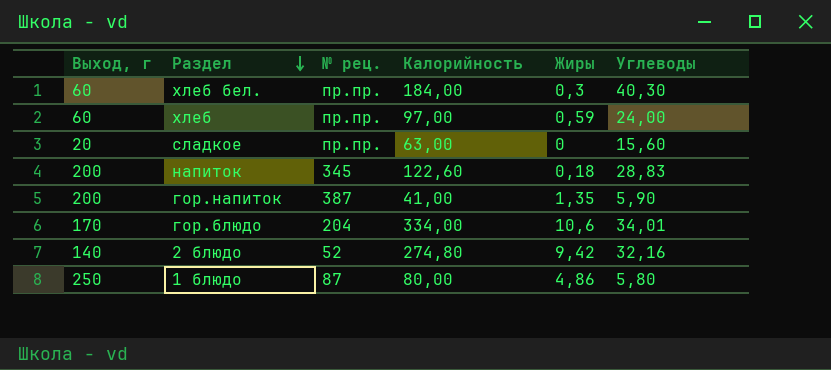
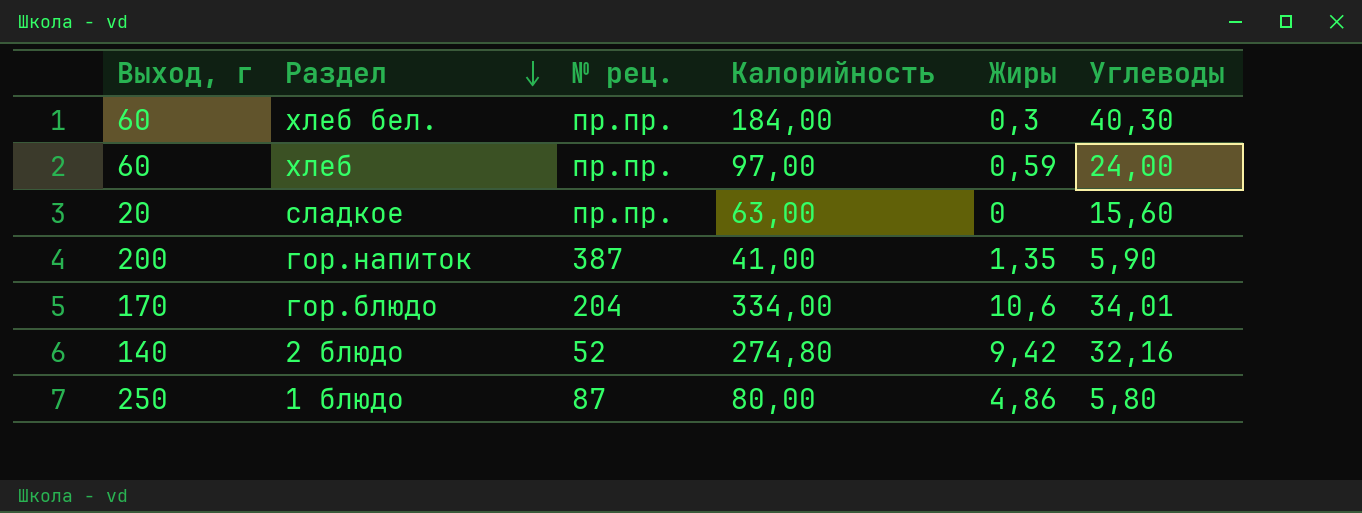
row напиток: 200 | 345 | 122,60 | 0,18 | 28,83 -> none

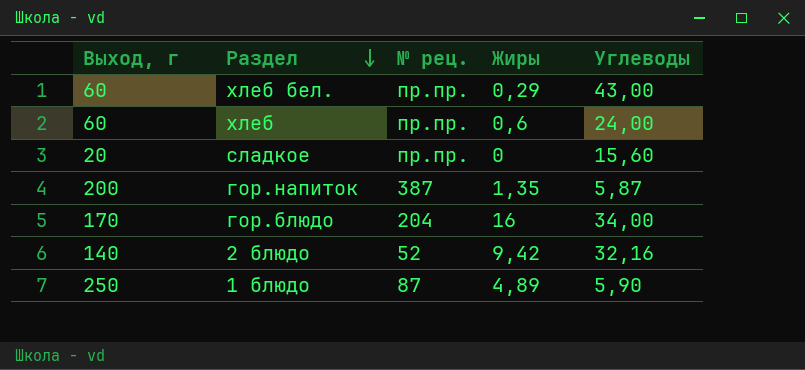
column Калорийность | position: 4 -> none
хлеб бел. | Жиры: 0,3 -> 0,29
хлеб бел. | Углеводы: 40,30 -> 43,00
хлеб | Жиры: 0,59 -> 0,6
гор.напиток | Углеводы: 5,90 -> 5,87
гор.блюдо | Жиры: 10,6 -> 16
гор.блюдо | Углеводы: 34,01 -> 34,00
1 блюдо | Жиры: 4,86 -> 4,89
1 блюдо | Углеводы: 5,80 -> 5,90

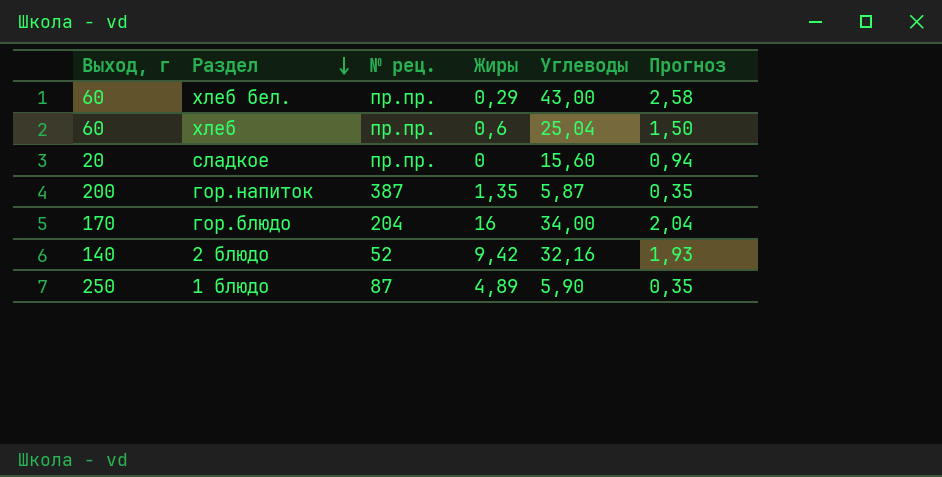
column Прогноз | formula: none -> [Углеводы] * 0,06
хлеб | Углеводы: 24,00 -> 25,04

